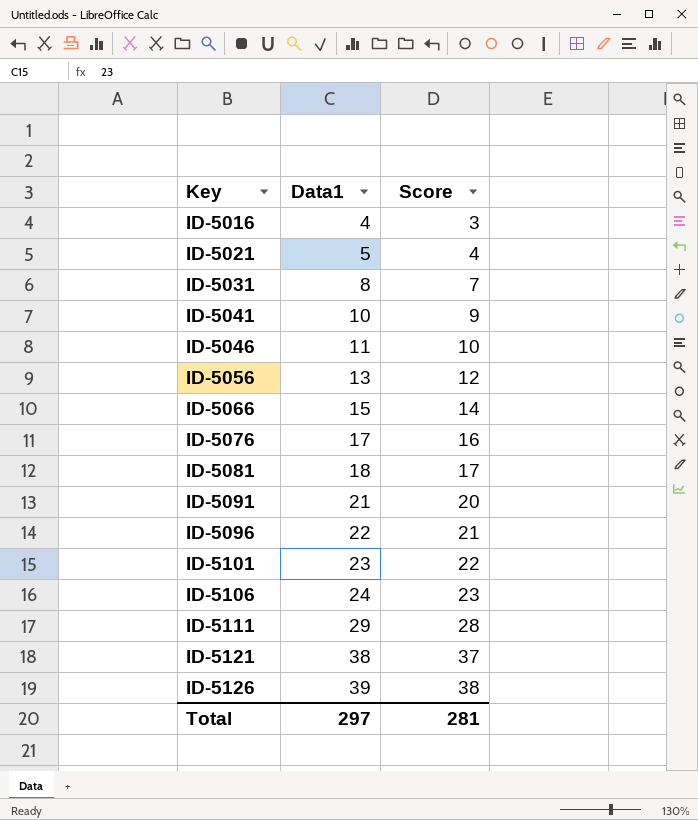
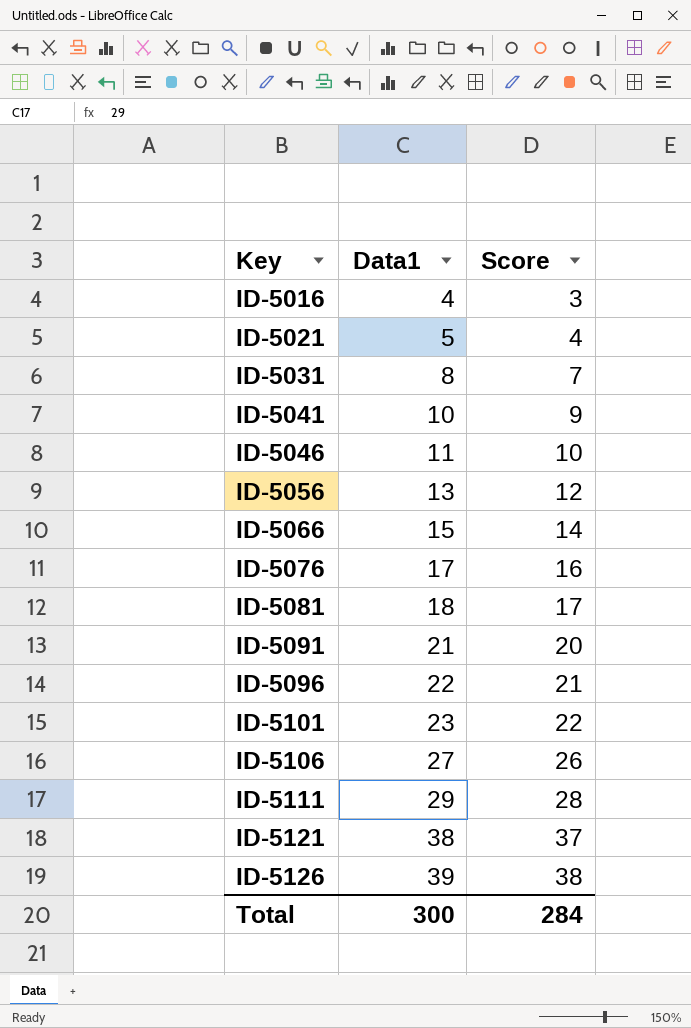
ID-5106 | Data1: 24 -> 27
ID-5106 | Score: 23 -> 26
Total | Data1: 297 -> 300
Total | Score: 281 -> 284

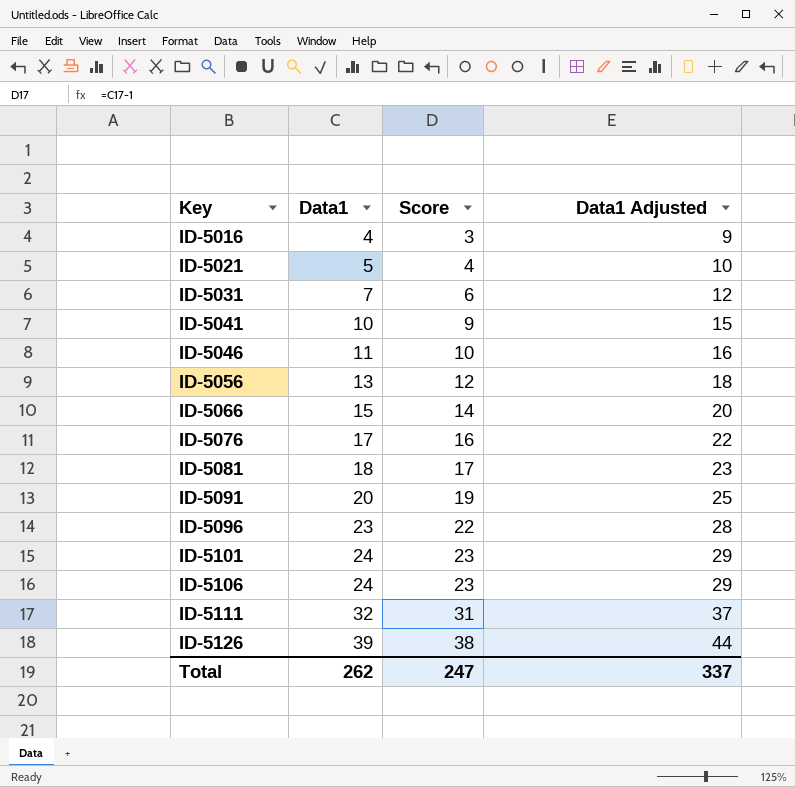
column Data1 Adjusted | formula: none -> [Data1] + 5
row ID-5121: 38 | 37 -> none
ID-5031 | Data1: 8 -> 7
ID-5031 | Score: 7 -> 6
ID-5091 | Data1: 21 -> 20
ID-5091 | Score: 20 -> 19
ID-5096 | Data1: 22 -> 23
ID-5096 | Score: 21 -> 22
ID-5101 | Data1: 23 -> 24
ID-5101 | Score: 22 -> 23
ID-5106 | Data1: 27 -> 24
ID-5106 | Score: 26 -> 23
ID-5111 | Data1: 29 -> 32
ID-5111 | Score: 28 -> 31
Total | Data1: 300 -> 262
Total | Score: 284 -> 247

